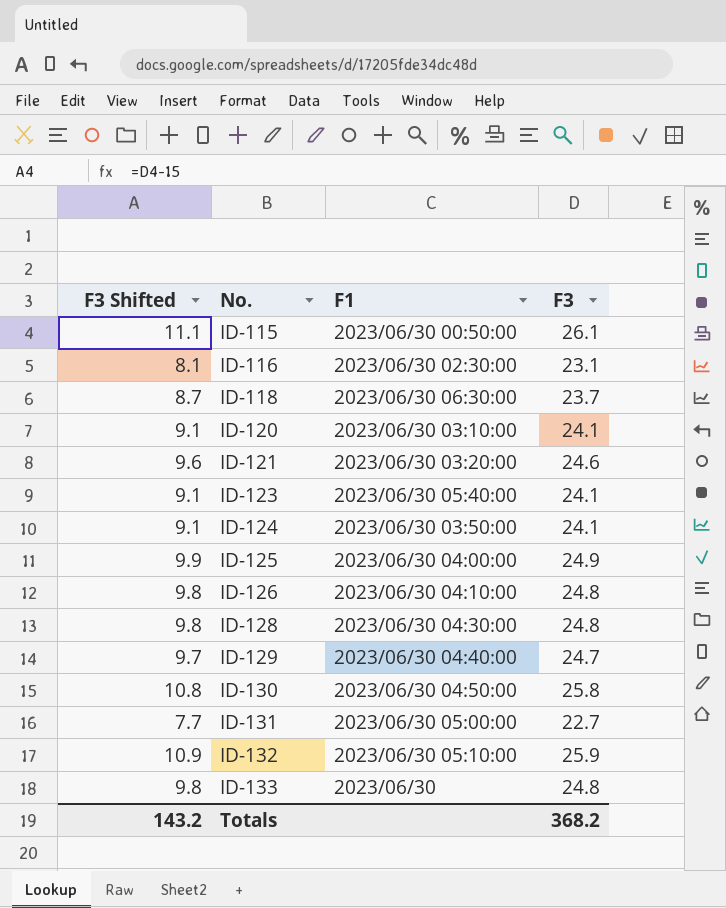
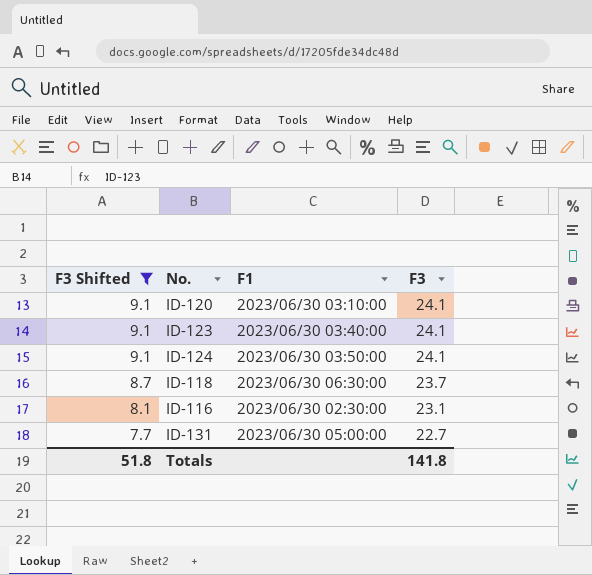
filter: none -> F3 Shifted <= 9.1
row order: No. ascending -> F3 Shifted descending
ID-123 | F1: 2023/06/30 05:40:00 -> 2023/06/30 03:40:00
Totals | F3 Shifted: 143.2 -> 51.8
Totals | F3: 368.2 -> 141.8

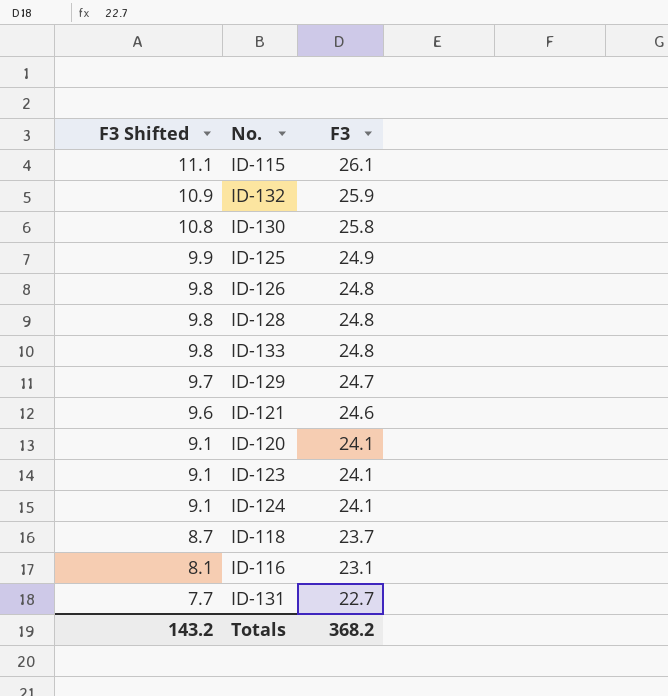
filter: F3 Shifted <= 9.1 -> none
column F1 | position: 3 -> none
Totals | F3 Shifted: 51.8 -> 143.2
Totals | F3: 141.8 -> 368.2

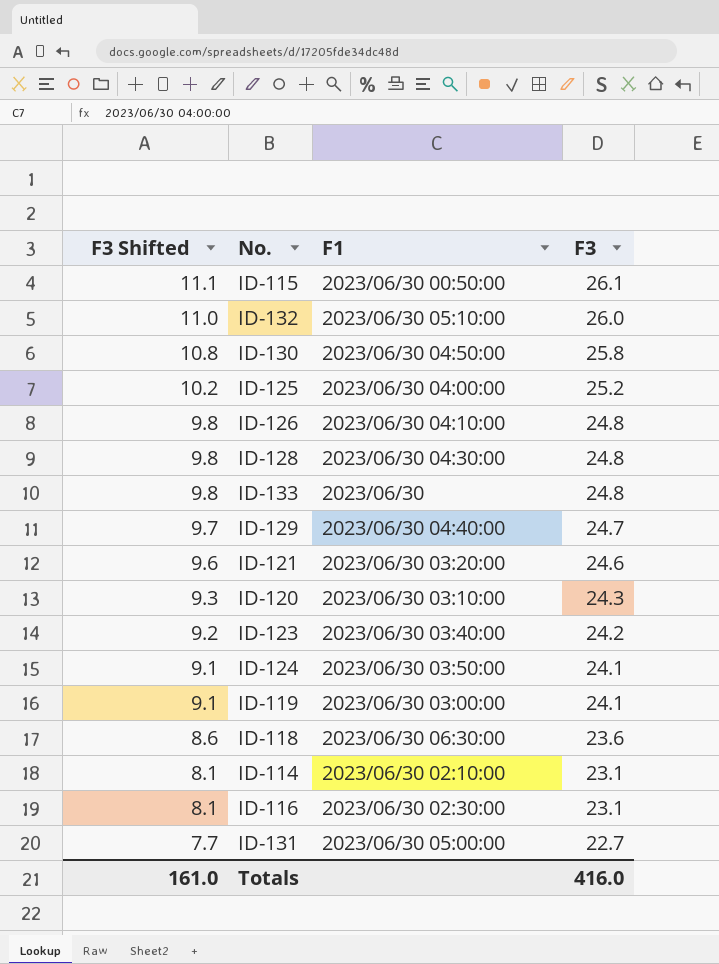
column F1 | position: none -> 3
ID-132 | F3 Shifted: 10.9 -> 11.0
ID-132 | F3: 25.9 -> 26.0
ID-125 | F3 Shifted: 9.9 -> 10.2
ID-125 | F3: 24.9 -> 25.2
ID-120 | F3 Shifted: 9.1 -> 9.3
ID-120 | F3: 24.1 -> 24.3
ID-123 | F3 Shifted: 9.1 -> 9.2
ID-123 | F3: 24.1 -> 24.2
row ID-119: none -> 9.1 | 2023/06/30 03:00:00 | 24.1
ID-118 | F3 Shifted: 8.7 -> 8.6
ID-118 | F3: 23.7 -> 23.6
row ID-114: none -> 8.1 | 2023/06/30 02:10:00 | 23.1
Totals | F3 Shifted: 143.2 -> 161.0
Totals | F3: 368.2 -> 416.0

